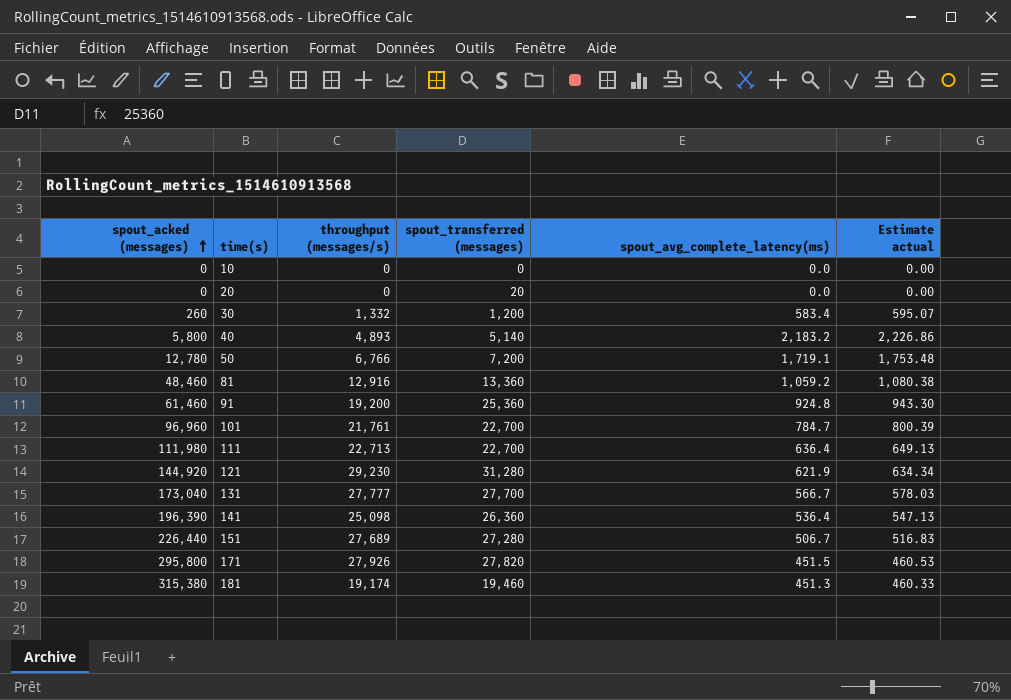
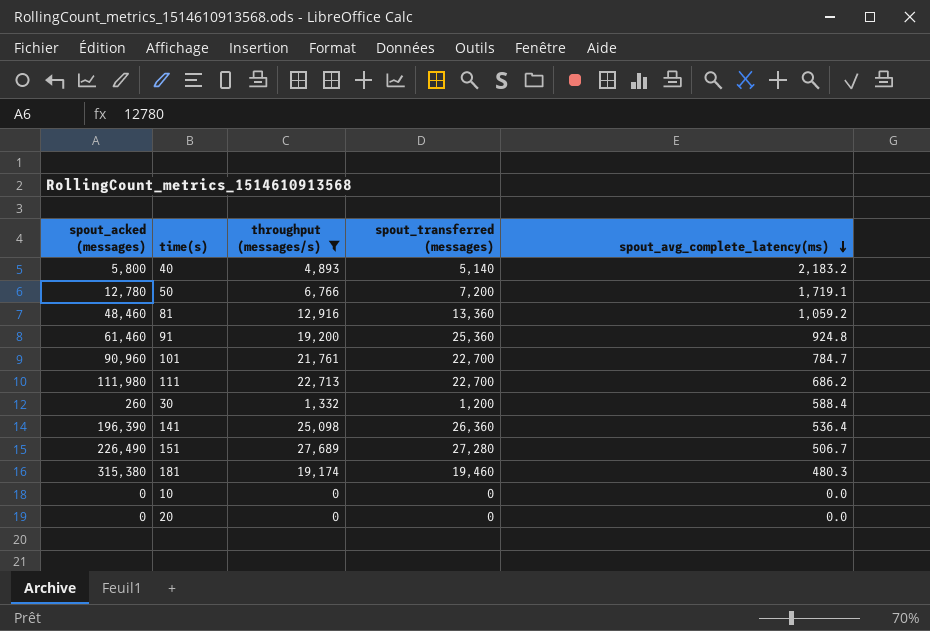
filter: none -> throughput (messages/s) <= 27,689
row order: spout_acked (messages) ascending -> spout_avg_complete_latency(ms) descending
column Estimate actual | formula: [spout_avg_complete_latency(ms)] * 1.02 -> none
101 | spout_acked (messages): 96,960 -> 90,960
111 | spout_avg_complete_latency(ms): 636.4 -> 686.2
30 | spout_avg_complete_latency(ms): 583.4 -> 588.4
151 | spout_acked (messages): 226,440 -> 226,490
181 | spout_avg_complete_latency(ms): 451.3 -> 480.3
20 | spout_transferred (messages): 20 -> 0

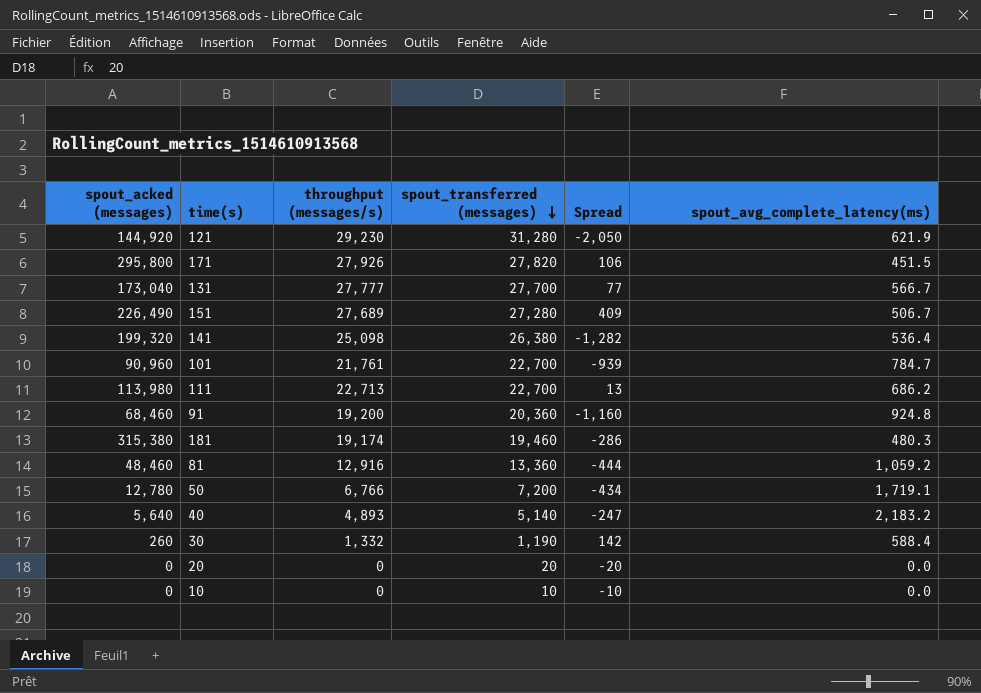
filter: throughput (messages/s) <= 27,689 -> none
row order: spout_avg_complete_latency(ms) descending -> spout_transferred (messages) descending
column Spread | formula: none -> [throughput (messages/s)] - [spout_transferred (messages)]
141 | spout_acked (messages): 196,390 -> 199,320
141 | spout_transferred (messages): 26,360 -> 26,380
111 | spout_acked (messages): 111,980 -> 113,980
91 | spout_acked (messages): 61,460 -> 68,460
91 | spout_transferred (messages): 25,360 -> 20,360
40 | spout_acked (messages): 5,800 -> 5,640
30 | spout_transferred (messages): 1,200 -> 1,190
20 | spout_transferred (messages): 0 -> 20
10 | spout_transferred (messages): 0 -> 10

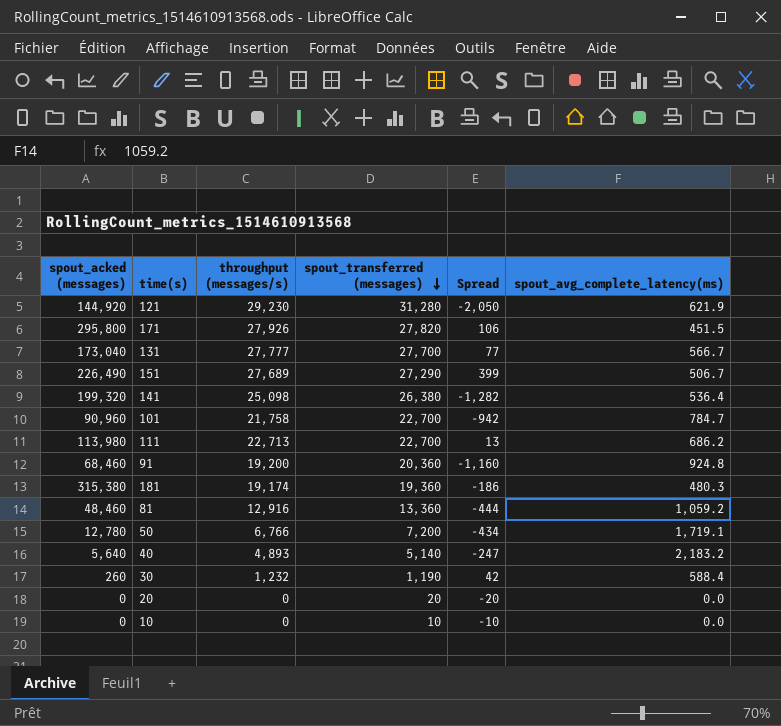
151 | spout_transferred (messages): 27,280 -> 27,290
151 | Spread: 409 -> 399
101 | throughput (messages/s): 21,761 -> 21,758
101 | Spread: -939 -> -942
181 | spout_transferred (messages): 19,460 -> 19,360
181 | Spread: -286 -> -186
30 | throughput (messages/s): 1,332 -> 1,232
30 | Spread: 142 -> 42

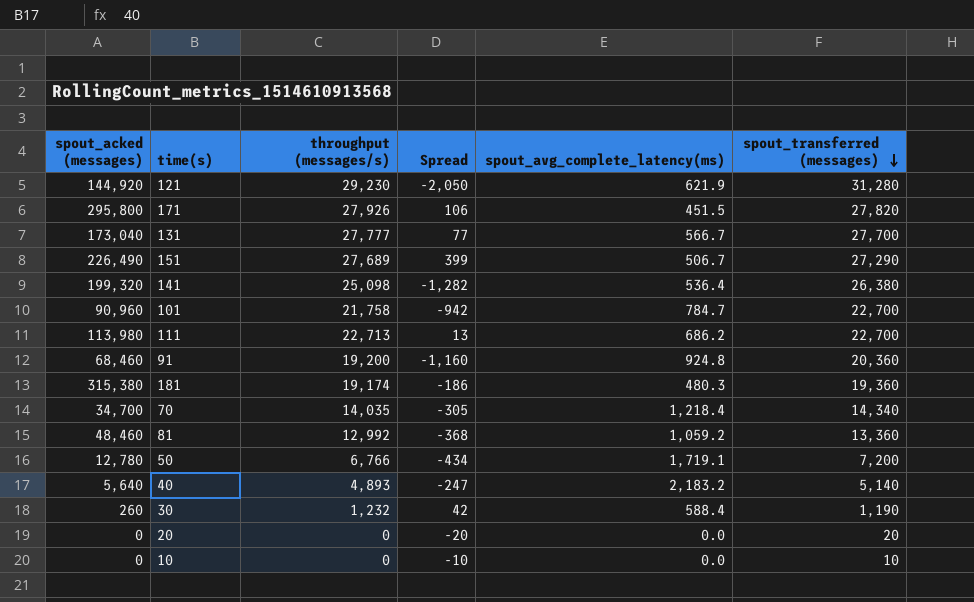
column spout_transferred (messages) | position: 4 -> 6
row 70: none -> 34,700 | 14,035 | -305 | 1,218.4 | 14,340
81 | throughput (messages/s): 12,916 -> 12,992
81 | Spread: -444 -> -368

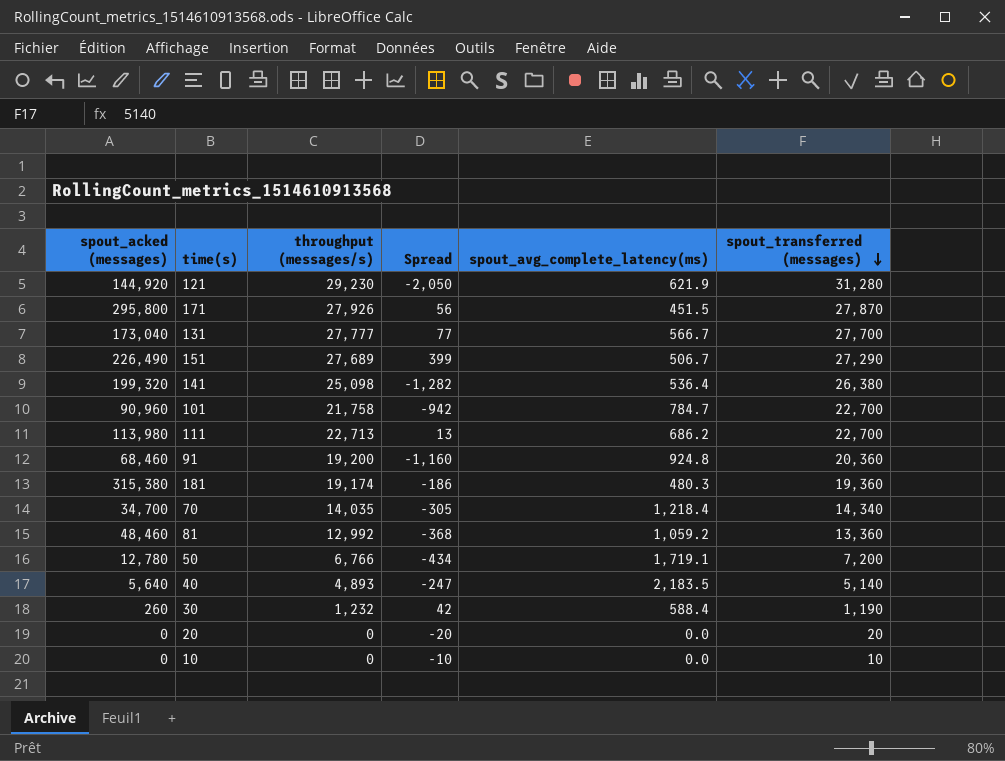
171 | Spread: 106 -> 56
171 | spout_transferred (messages): 27,820 -> 27,870
40 | spout_avg_complete_latency(ms): 2,183.2 -> 2,183.5

